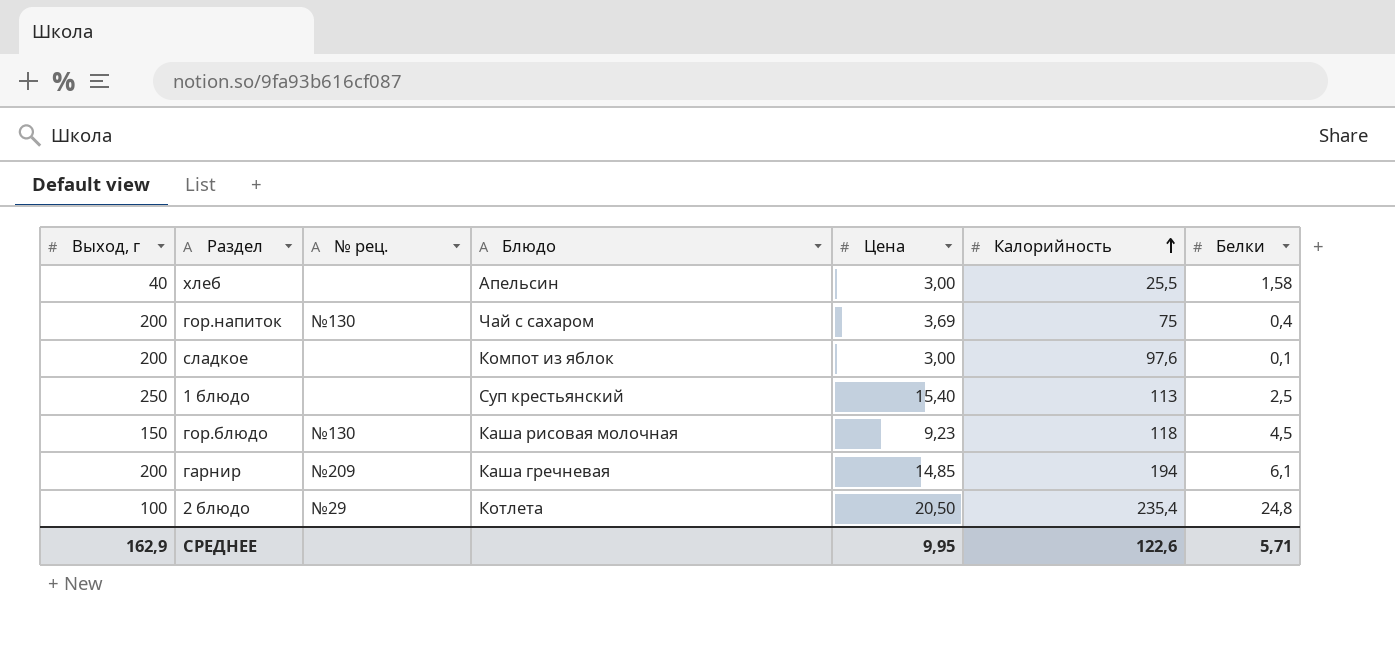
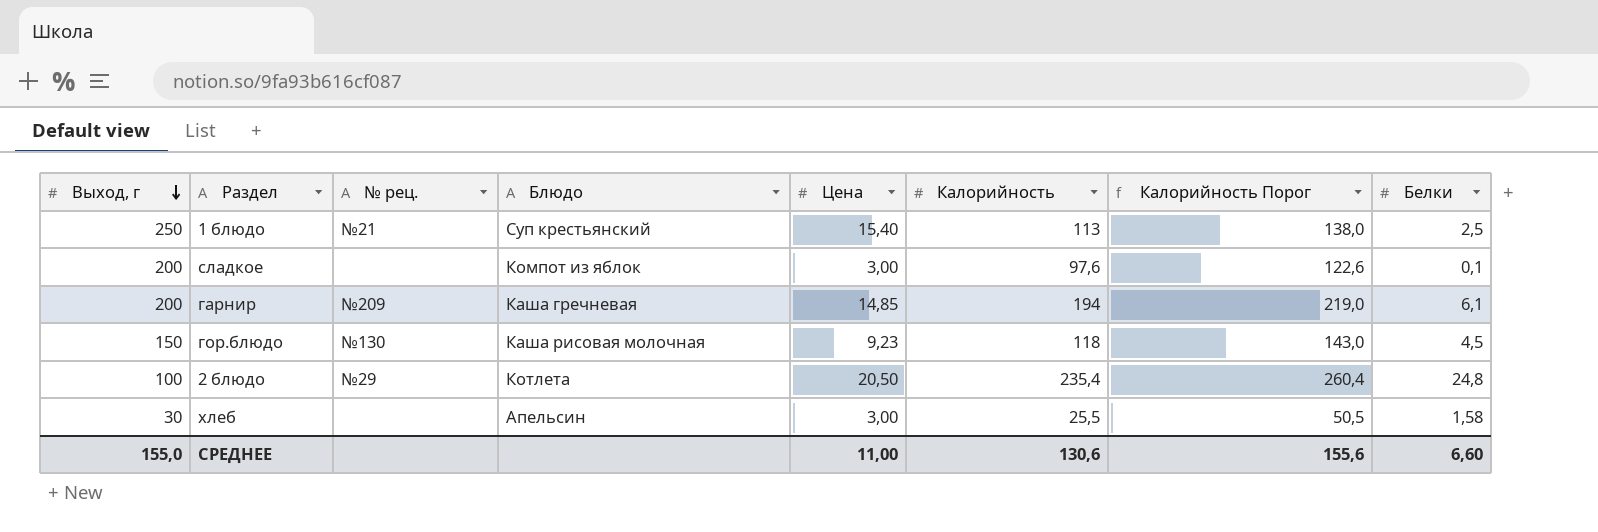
row order: Калорийность ascending -> Выход, г descending
column Калорийность Порог | formula: none -> [Калорийность] + 25
row гор.напиток: 200 | №130 | Чай с сахаром | 3,69 | 75 | 0,4 -> none
1 блюдо | № рец.: none -> №21
хлеб | Выход, г: 40 -> 30
СРЕДНЕЕ | Выход, г: 162,9 -> 155,0
СРЕДНЕЕ | Цена: 9,95 -> 11,00
СРЕДНЕЕ | Калорийность: 122,6 -> 130,6
СРЕДНЕЕ | Белки: 5,71 -> 6,60

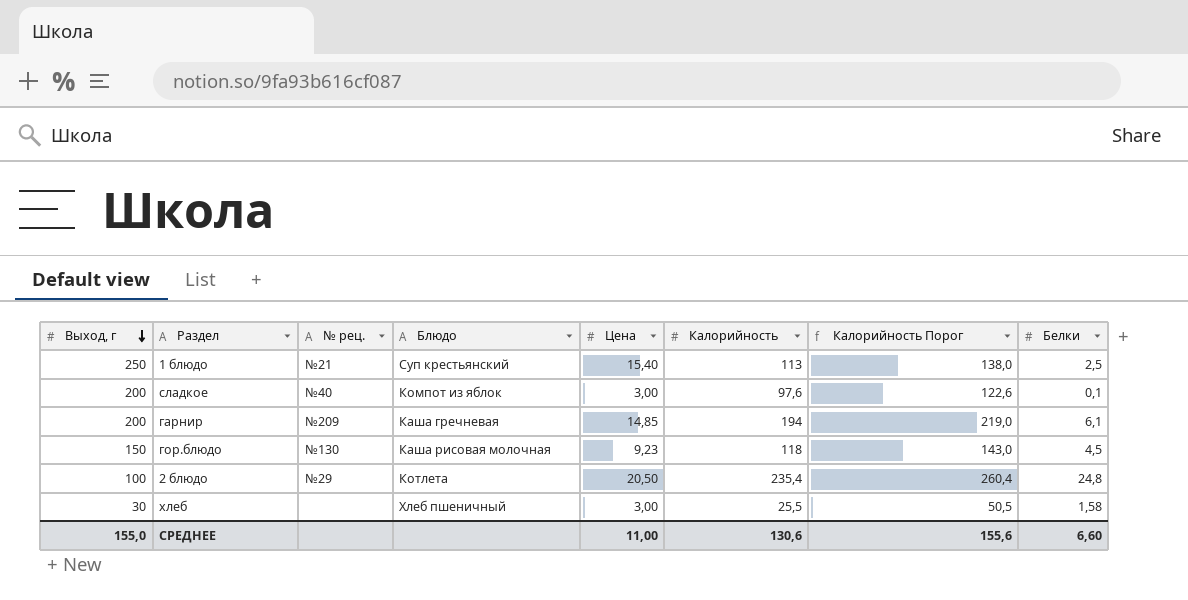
сладкое | № рец.: none -> №40
хлеб | Блюдо: Апельсин -> Хлеб пшеничный

